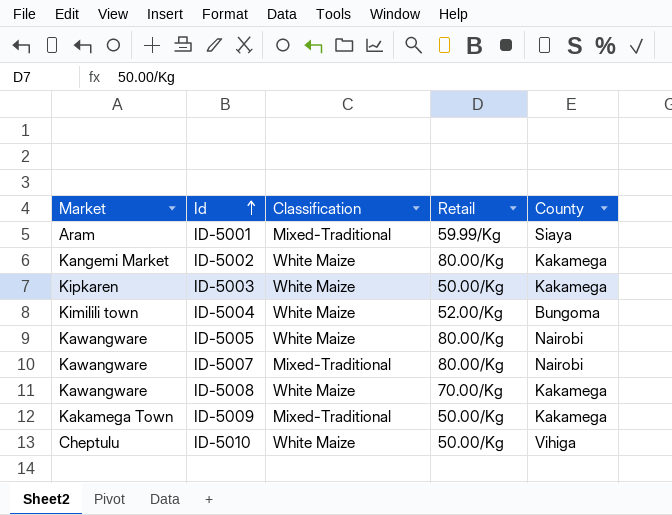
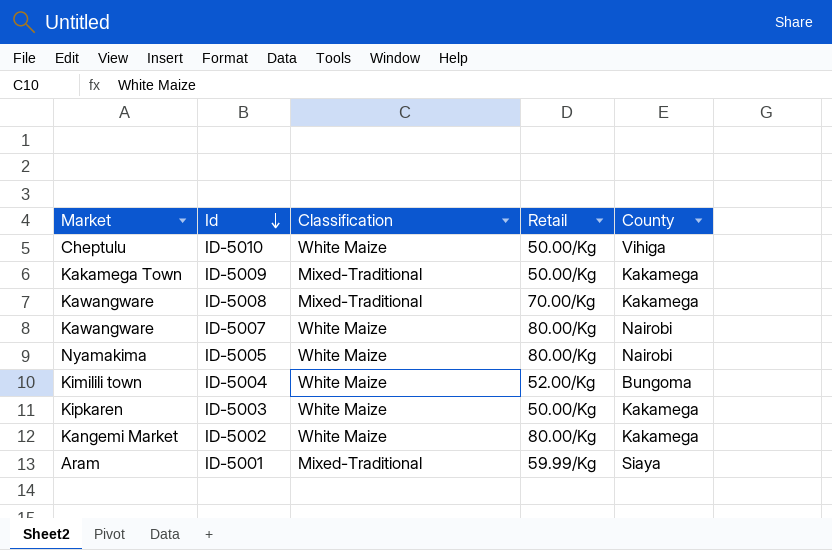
row order: Id ascending -> Id descending
ID-5008 | Classification: White Maize -> Mixed-Traditional
ID-5007 | Classification: Mixed-Traditional -> White Maize
ID-5005 | Market: Kawangware -> Nyamakima

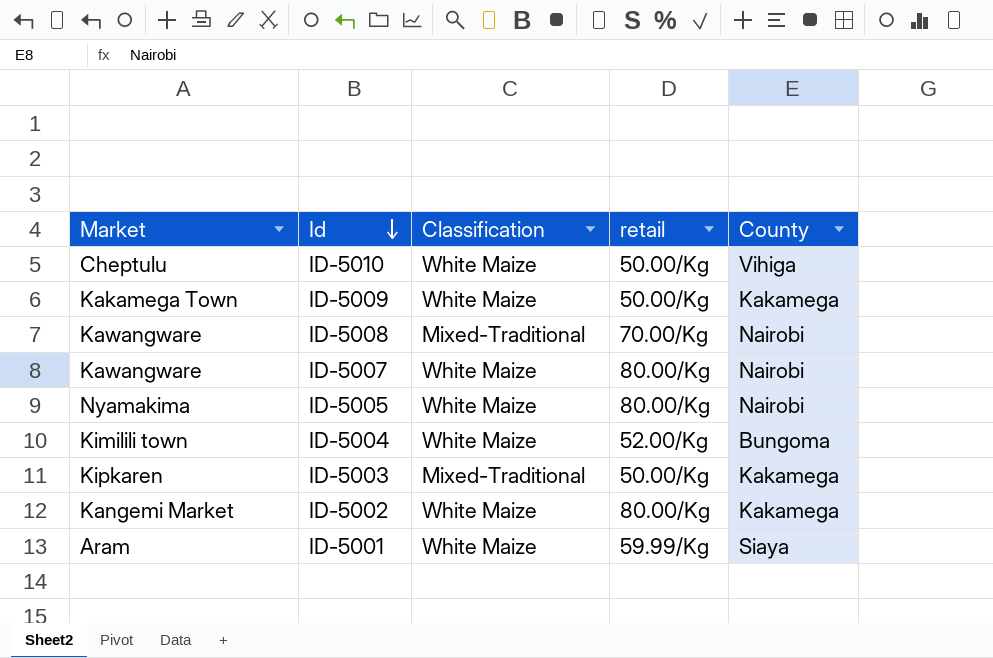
column name: Retail -> retail
ID-5009 | Classification: Mixed-Traditional -> White Maize
ID-5008 | County: Kakamega -> Nairobi
ID-5003 | Classification: White Maize -> Mixed-Traditional
ID-5001 | Classification: Mixed-Traditional -> White Maize

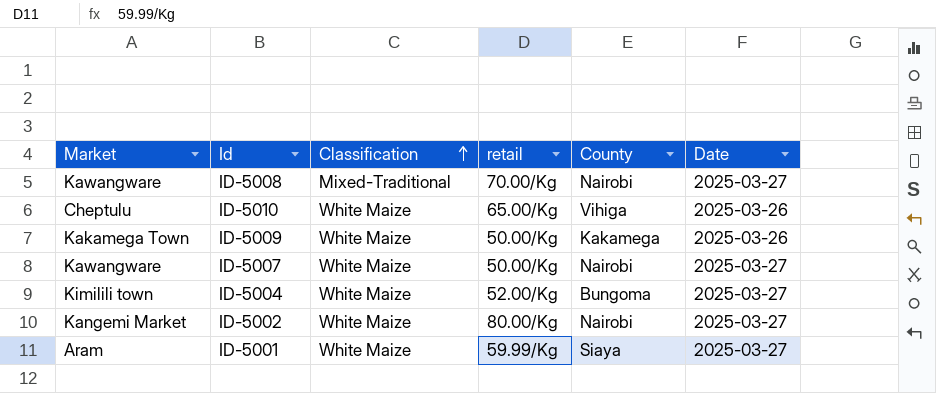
row order: Id descending -> Classification ascending
column Date | position: none -> 6
row ID-5005: Nyamakima | White Maize | 80.00/Kg | Nairobi -> none
row ID-5003: Kipkaren | Mixed-Traditional | 50.00/Kg | Kakamega -> none
ID-5010 | retail: 50.00/Kg -> 65.00/Kg
ID-5007 | retail: 80.00/Kg -> 50.00/Kg
ID-5002 | County: Kakamega -> Nairobi

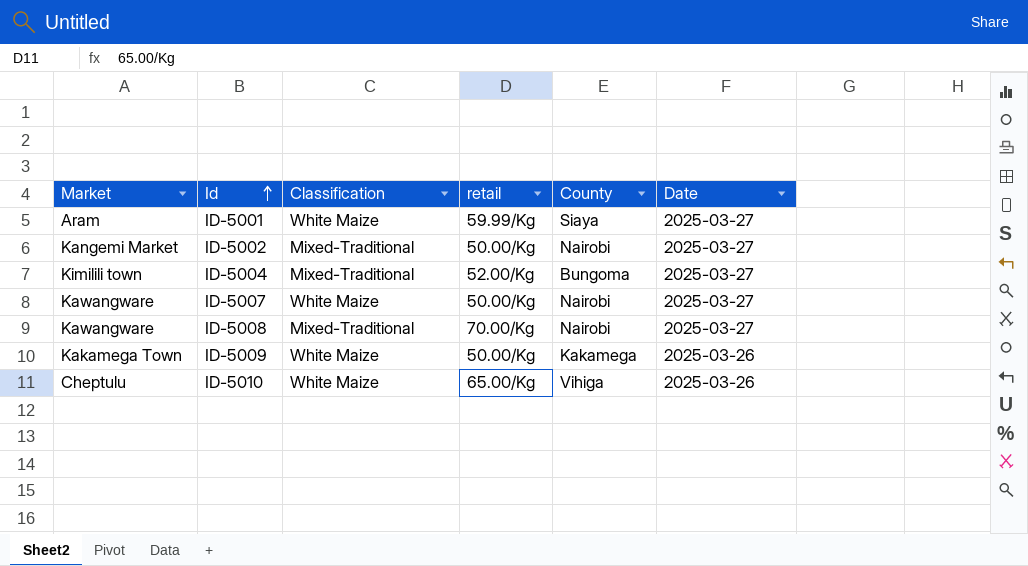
row order: Classification ascending -> Id ascending
ID-5002 | Classification: White Maize -> Mixed-Traditional
ID-5002 | retail: 80.00/Kg -> 50.00/Kg
ID-5004 | Classification: White Maize -> Mixed-Traditional

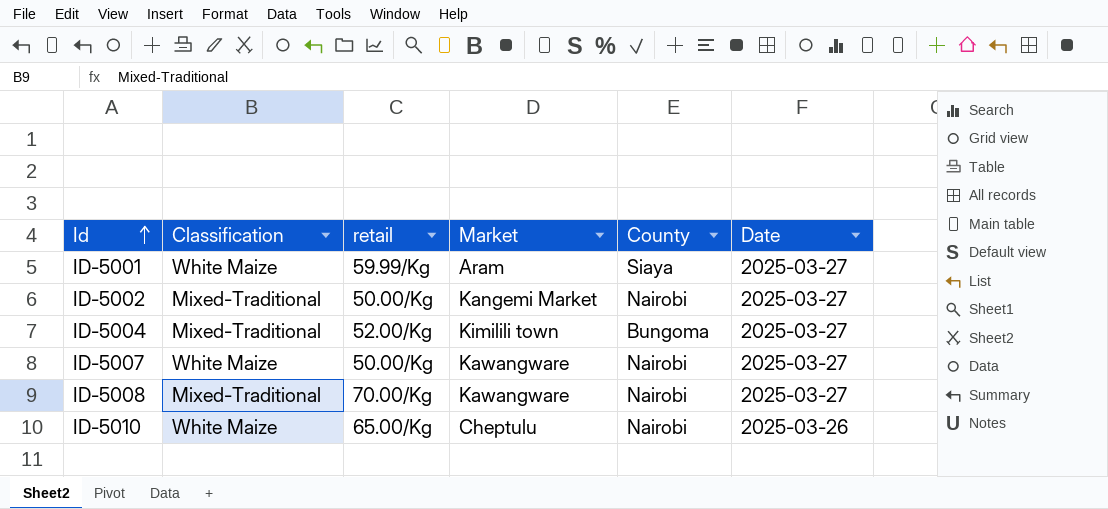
column Market | position: 1 -> 4
row ID-5009: Kakamega Town | White Maize | 50.00/Kg | Kakamega | 2025-03-26 -> none
ID-5010 | County: Vihiga -> Nairobi

